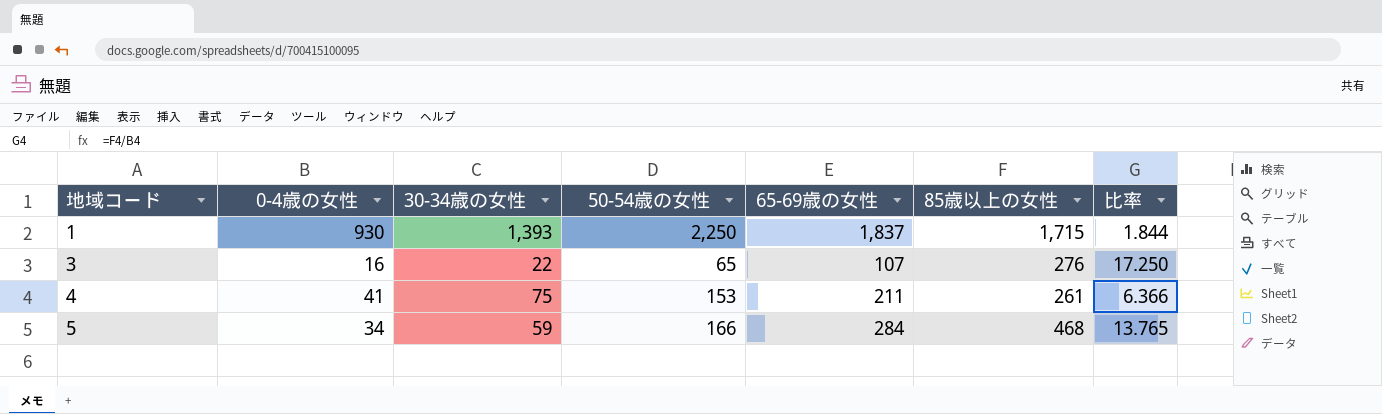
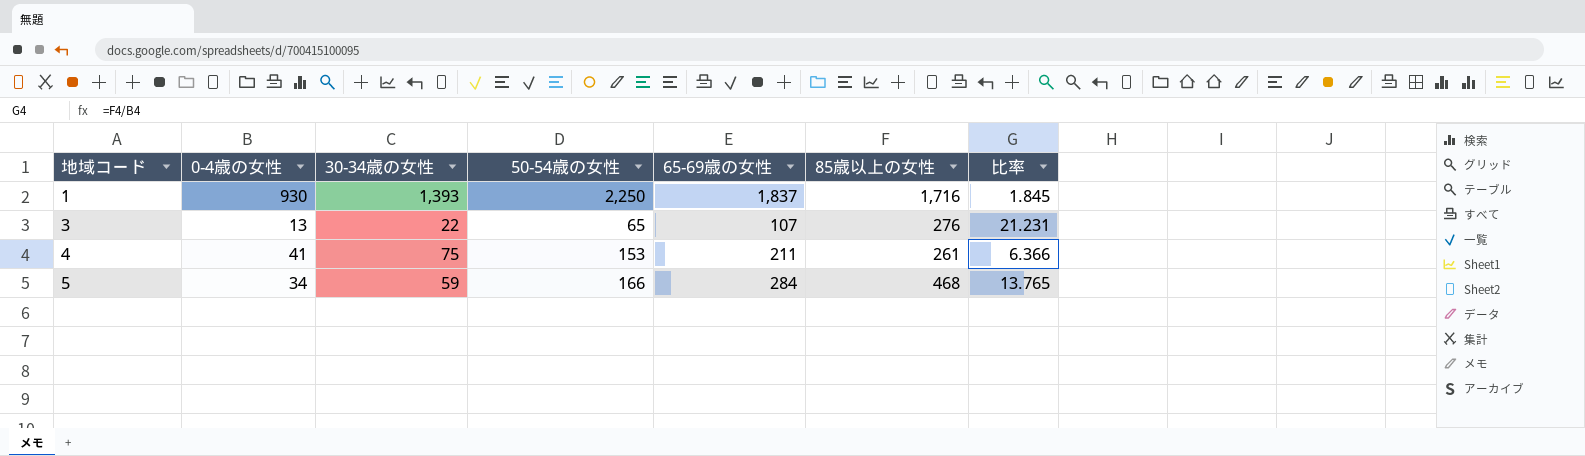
1 | 85歳以上の女性: 1,715 -> 1,716
1 | 比率: 1.844 -> 1.845
3 | 0-4歳の女性: 16 -> 13
3 | 比率: 17.250 -> 21.231

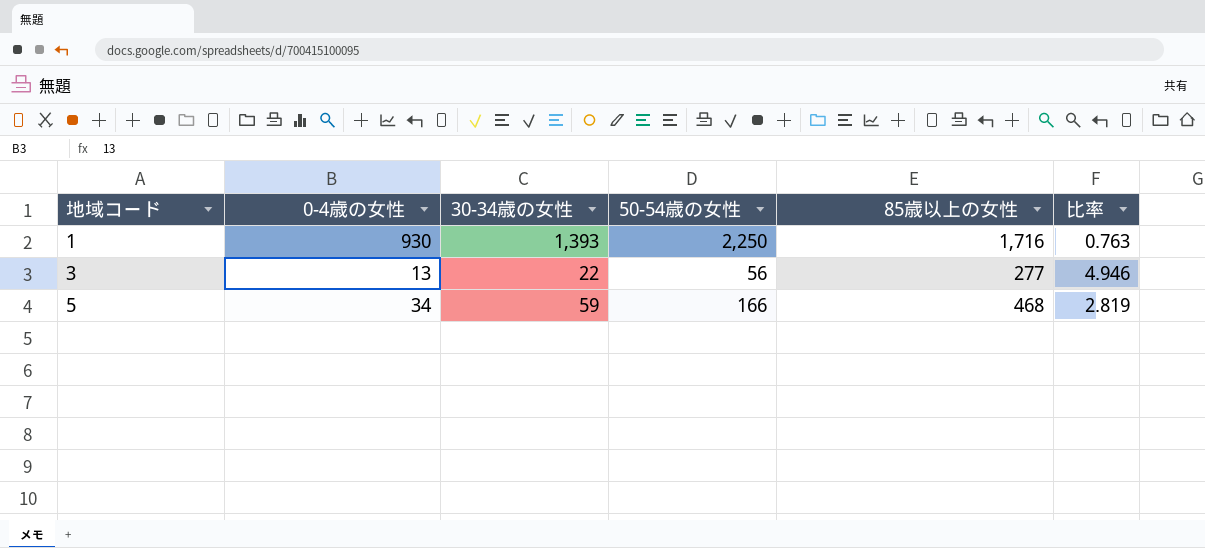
column 65-69歳の女性 | position: 5 -> none
column 比率 | formula: [85歳以上の女性] / [0-4歳の女性] -> [85歳以上の女性] / [50-54歳の女性]
row 4: 41 | 75 | 153 | 211 | 261 | 6.366 -> none
3 | 50-54歳の女性: 65 -> 56
3 | 85歳以上の女性: 276 -> 277

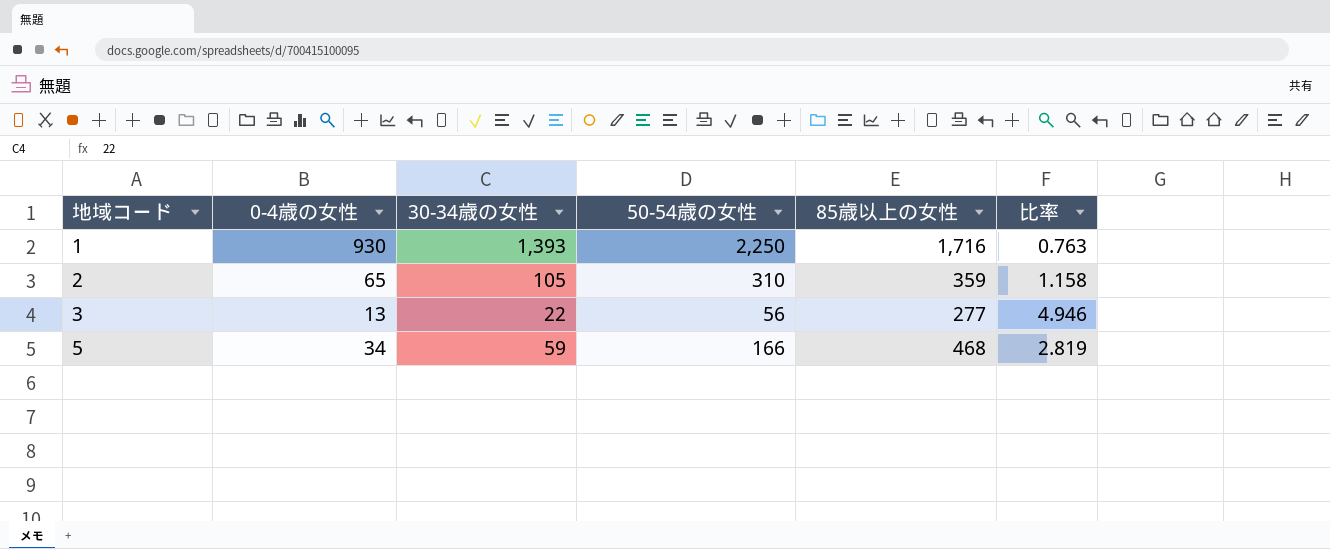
row 2: none -> 65 | 105 | 310 | 359 | 1.158

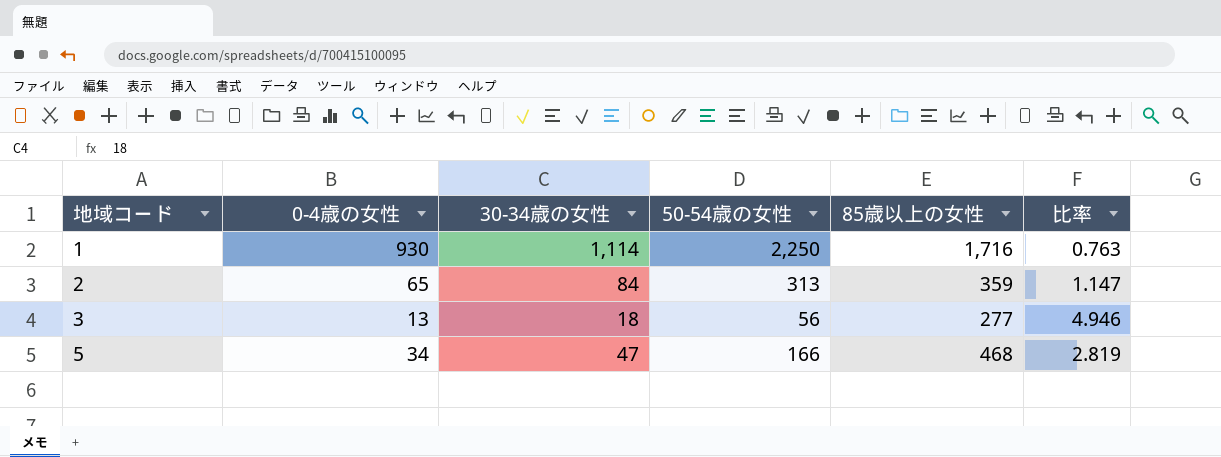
1 | 30-34歳の女性: 1,393 -> 1,114
2 | 30-34歳の女性: 105 -> 84
2 | 50-54歳の女性: 310 -> 313
2 | 比率: 1.158 -> 1.147
3 | 30-34歳の女性: 22 -> 18
5 | 30-34歳の女性: 59 -> 47

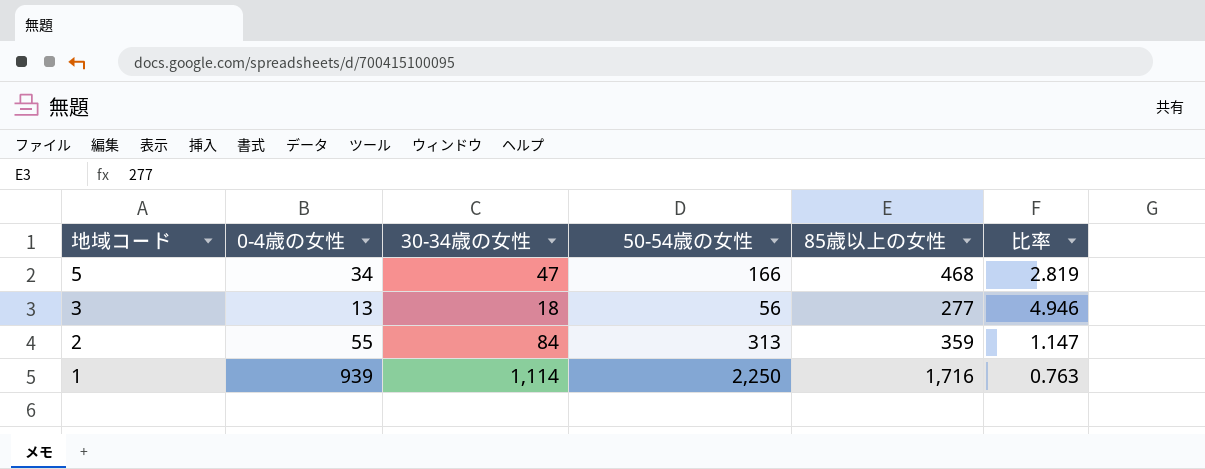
row order: 地域コード ascending -> 地域コード descending
2 | 0-4歳の女性: 65 -> 55
1 | 0-4歳の女性: 930 -> 939

